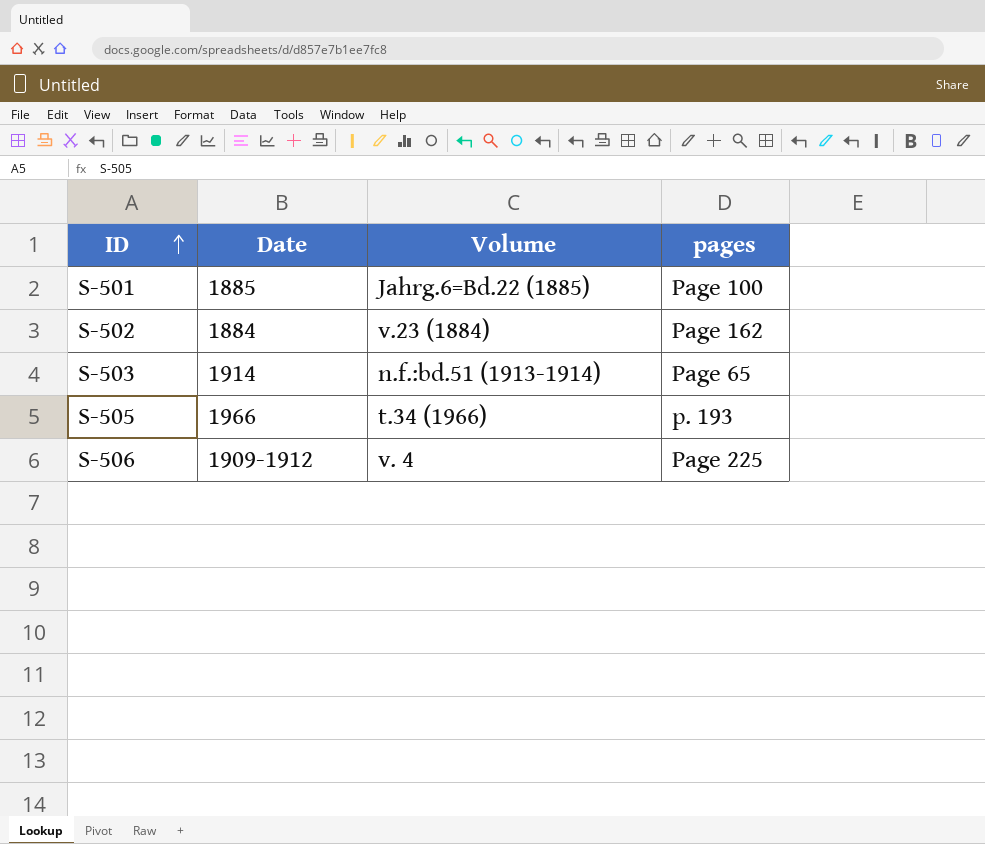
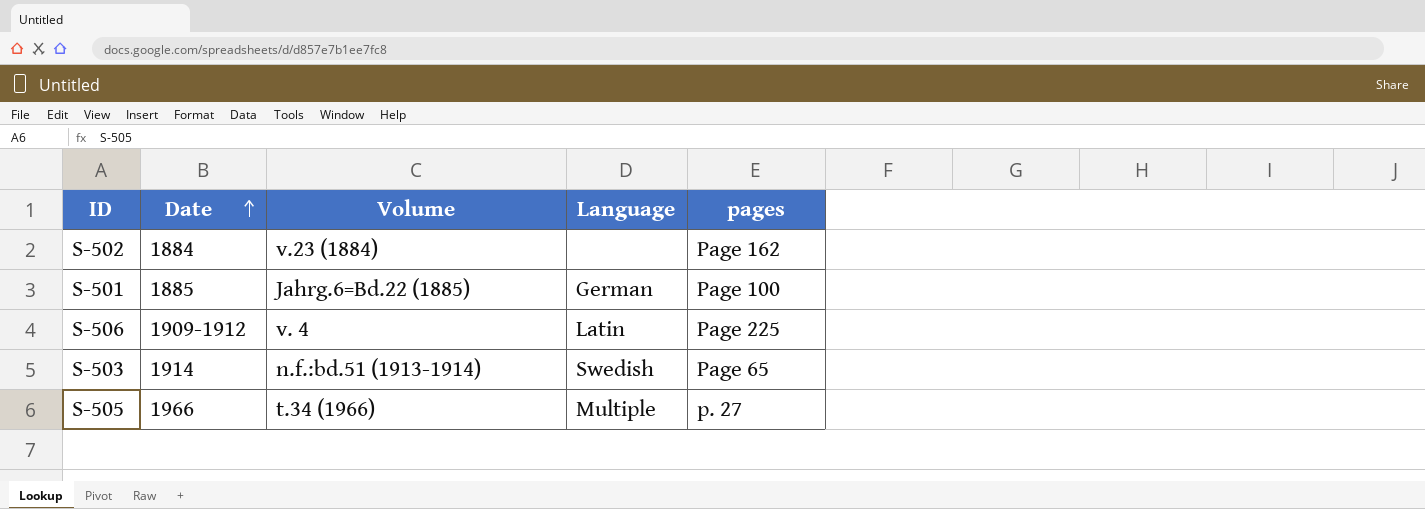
row order: ID ascending -> Date ascending
column Language | position: none -> 4
S-505 | pages: p. 193 -> p. 27

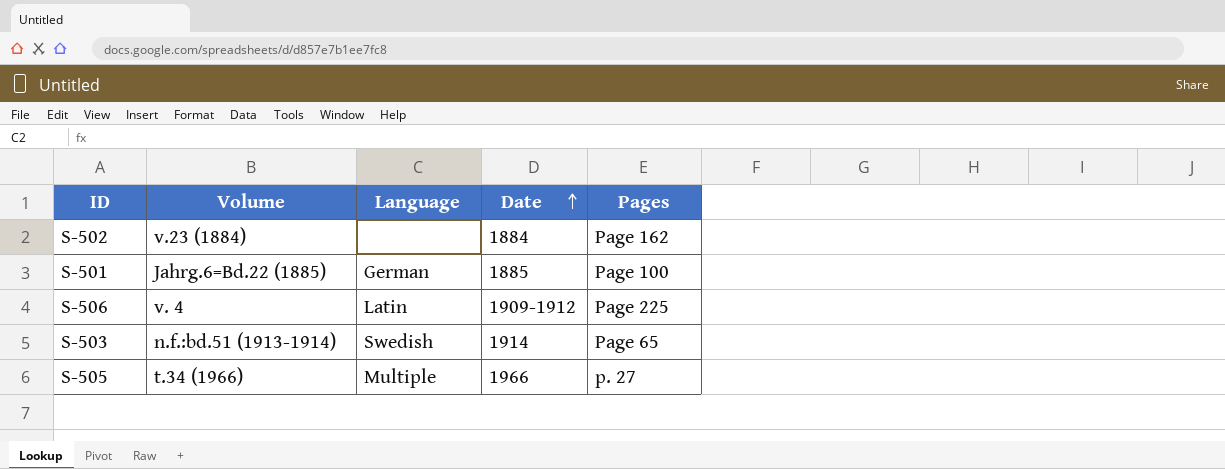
column Date | position: 2 -> 4
column name: pages -> Pages

